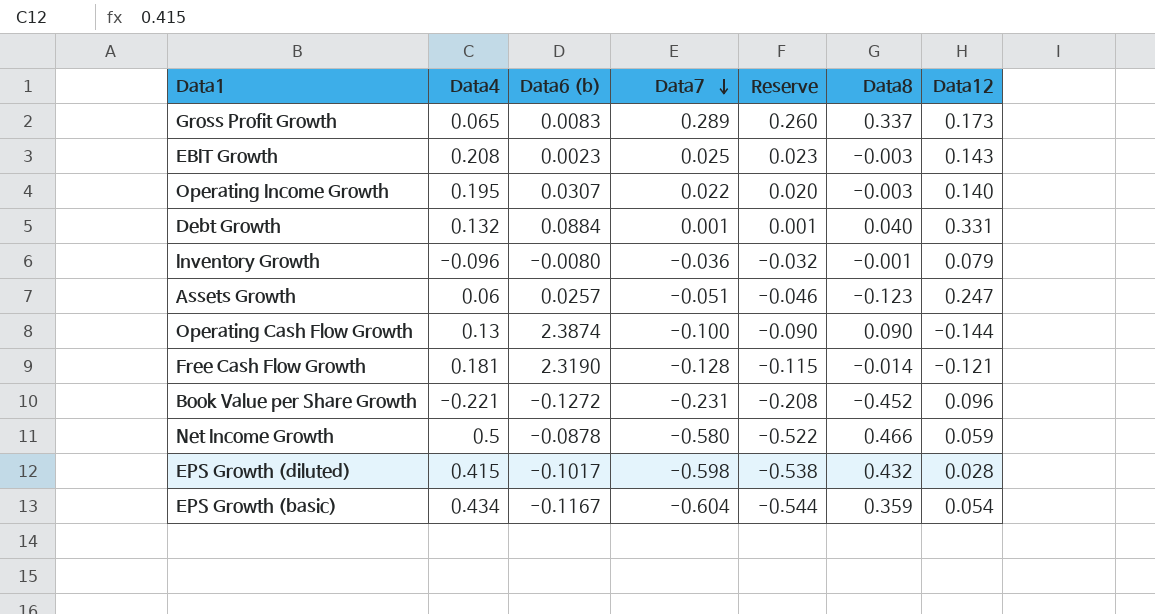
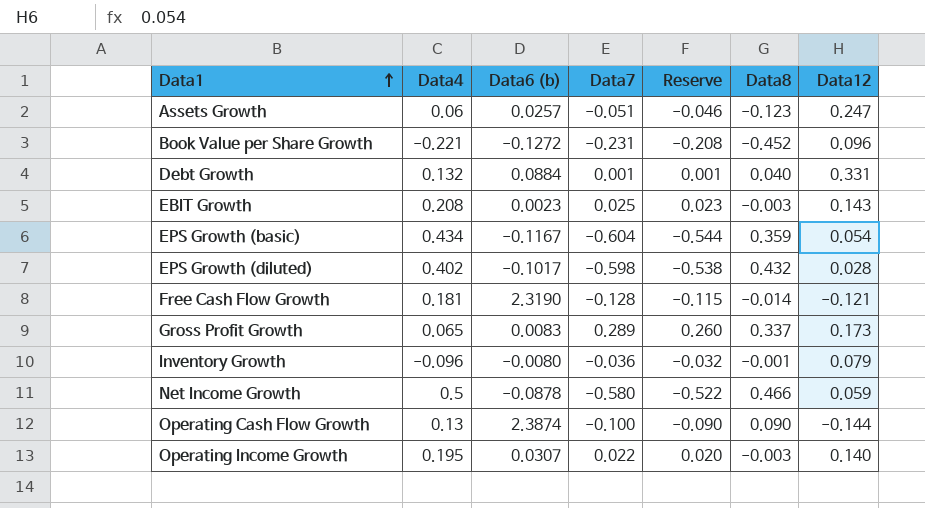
row order: Data7 descending -> Data1 ascending
EPS Growth (diluted) | Data4: 0.415 -> 0.402

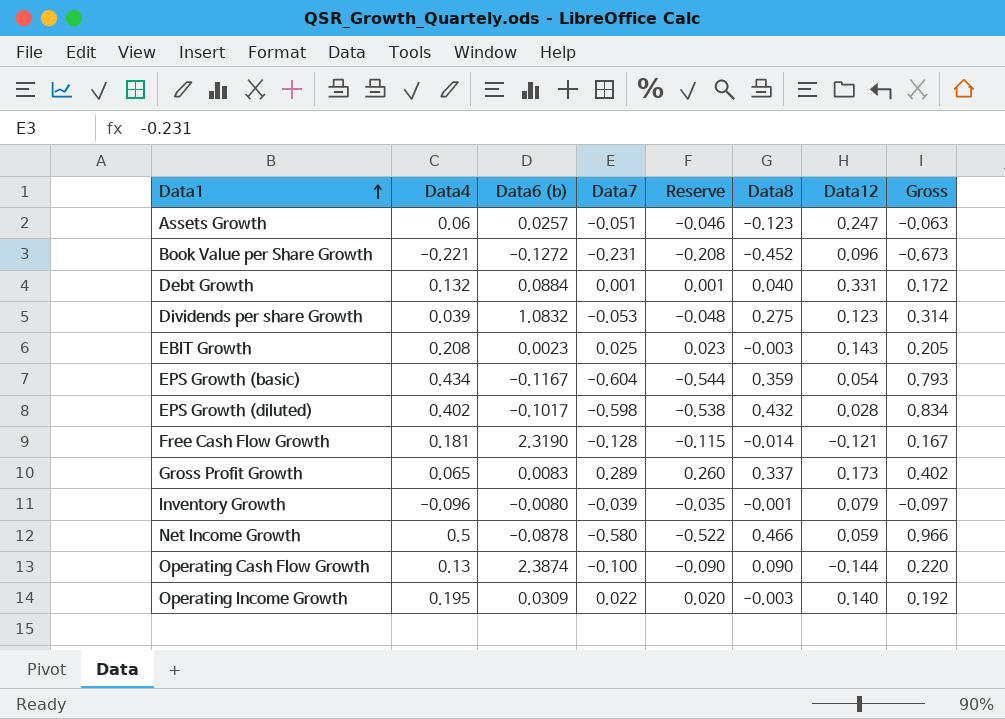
column Gross | formula: none -> [Data4] + [Data8]
row Dividends per share Growth: none -> 0.039 | 1.0832 | -0.053 | -0.048 | 0.275 | 0.123 | 0.314
Inventory Growth | Data7: -0.036 -> -0.039
Inventory Growth | Reserve: -0.032 -> -0.035
Operating Income Growth | Data6 (b): 0.0307 -> 0.0309

